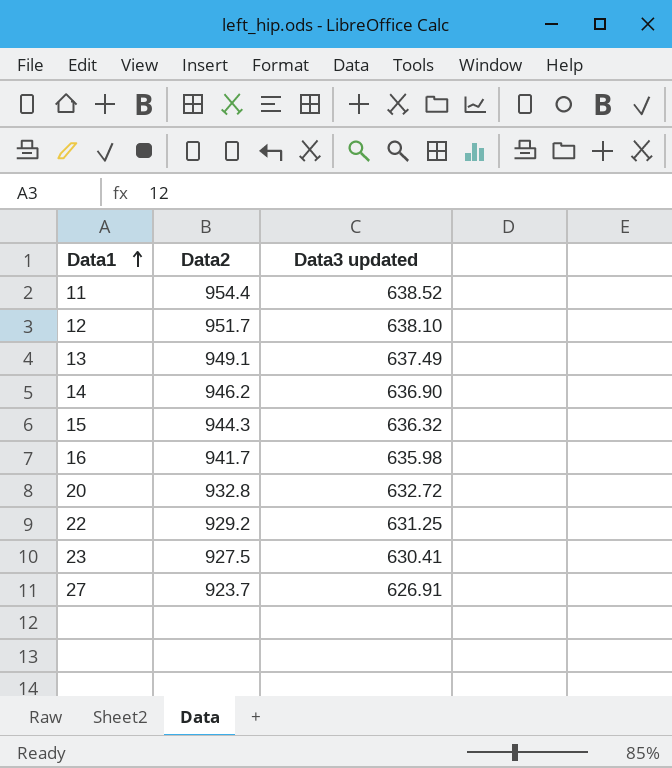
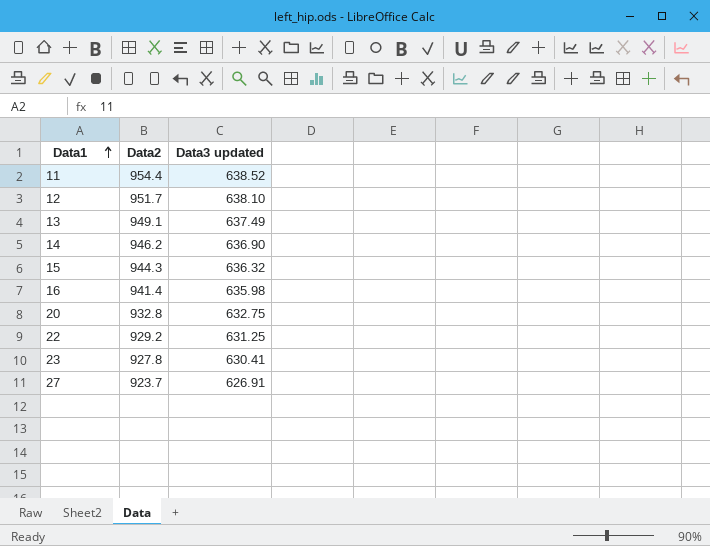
16 | Data2: 941.7 -> 941.4
20 | Data3 updated: 632.72 -> 632.75
23 | Data2: 927.5 -> 927.8

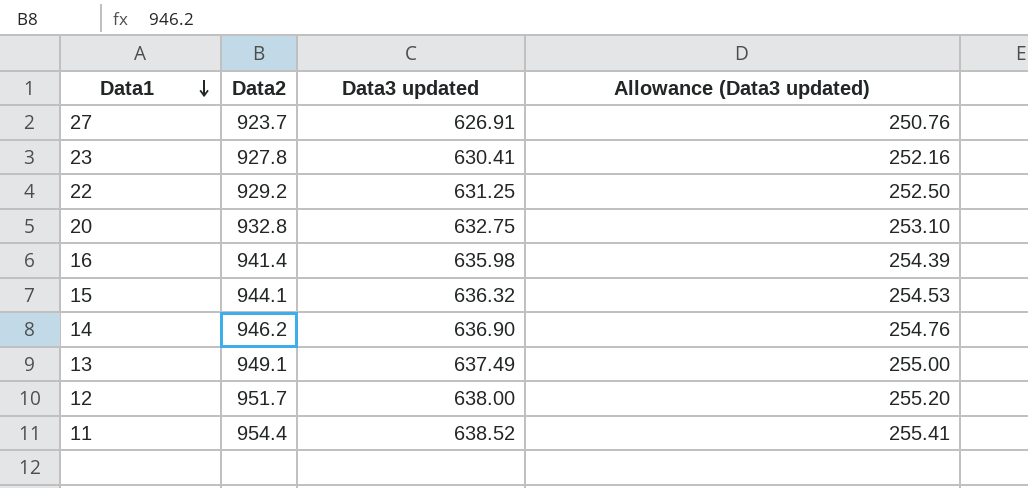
row order: Data1 ascending -> Data1 descending
column Allowance (Data3 updated) | formula: none -> [Data3 updated] * 0.4
15 | Data2: 944.3 -> 944.1
12 | Data3 updated: 638.10 -> 638.00

